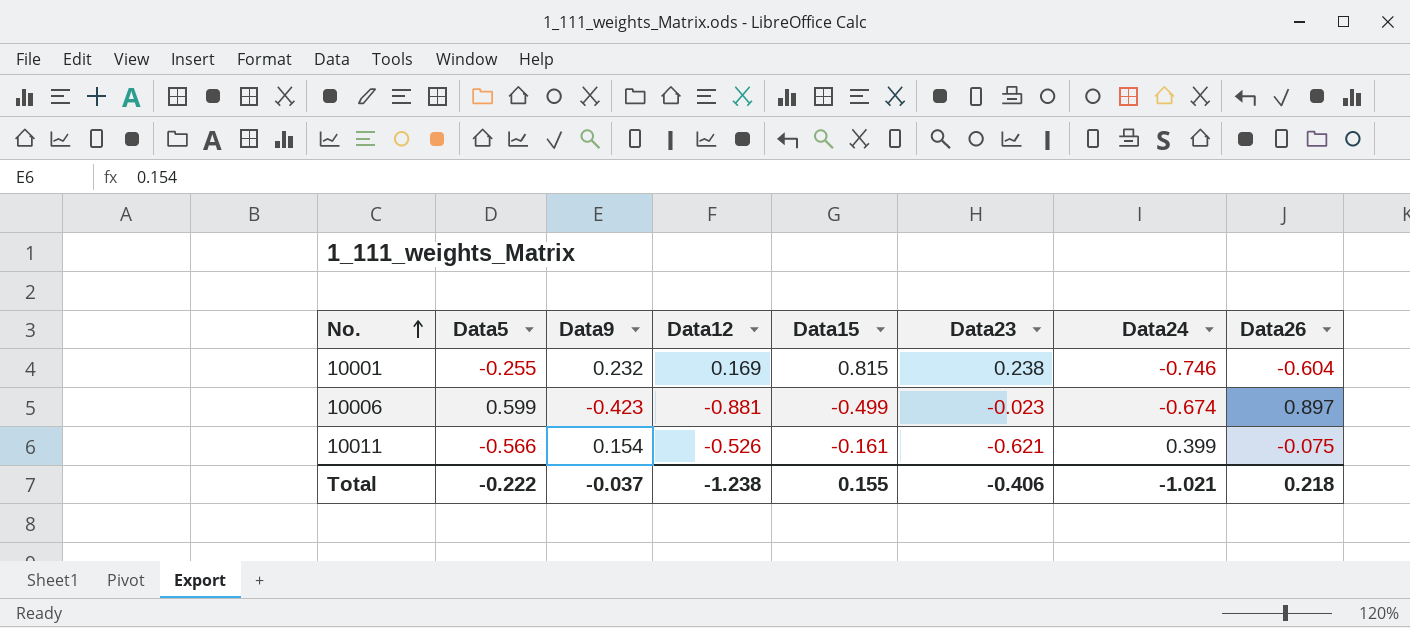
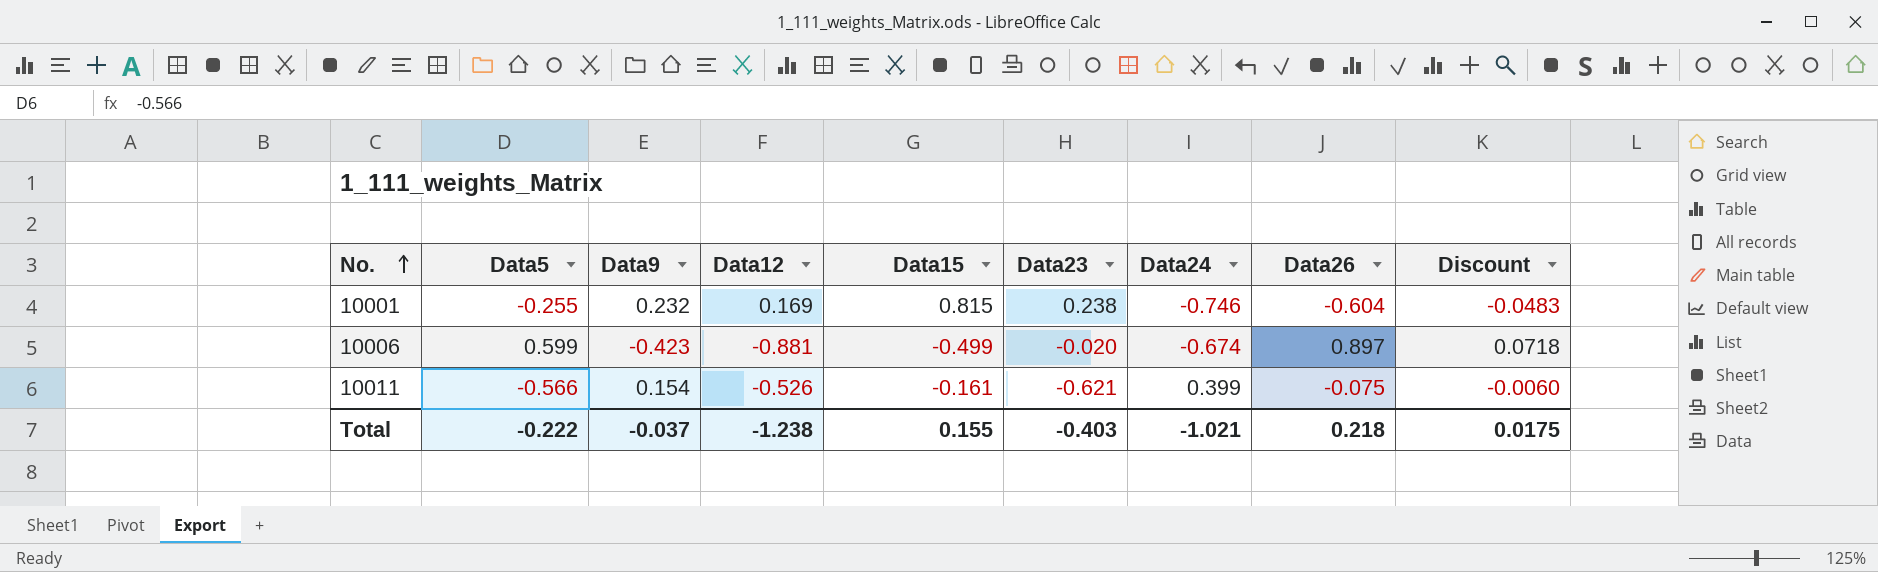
column Discount | formula: none -> [Data26] * 0.08
10006 | Data23: -0.023 -> -0.020
Total | Data23: -0.406 -> -0.403

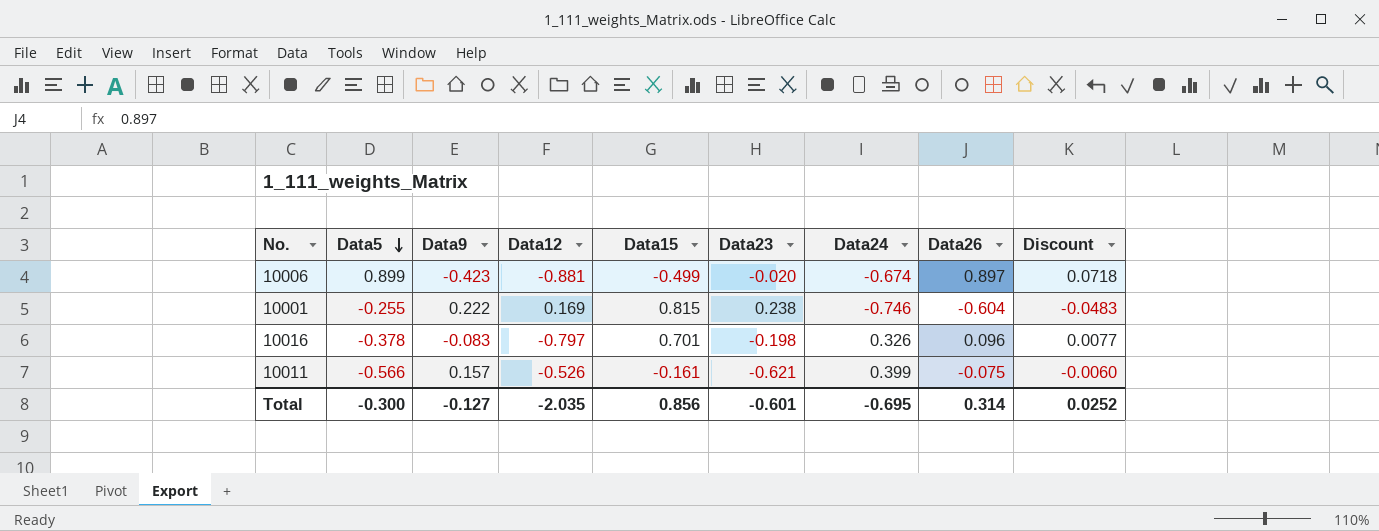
row order: No. ascending -> Data5 descending
10006 | Data5: 0.599 -> 0.899
10001 | Data9: 0.232 -> 0.222
row 10016: none -> -0.378 | -0.083 | -0.797 | 0.701 | -0.198 | 0.326 | 0.096 | 0.0077
10011 | Data9: 0.154 -> 0.157
Total | Data5: -0.222 -> -0.300
Total | Data9: -0.037 -> -0.127
Total | Data12: -1.238 -> -2.035
Total | Data15: 0.155 -> 0.856
Total | Data23: -0.403 -> -0.601
Total | Data24: -1.021 -> -0.695
Total | Data26: 0.218 -> 0.314
Total | Discount: 0.0175 -> 0.0252

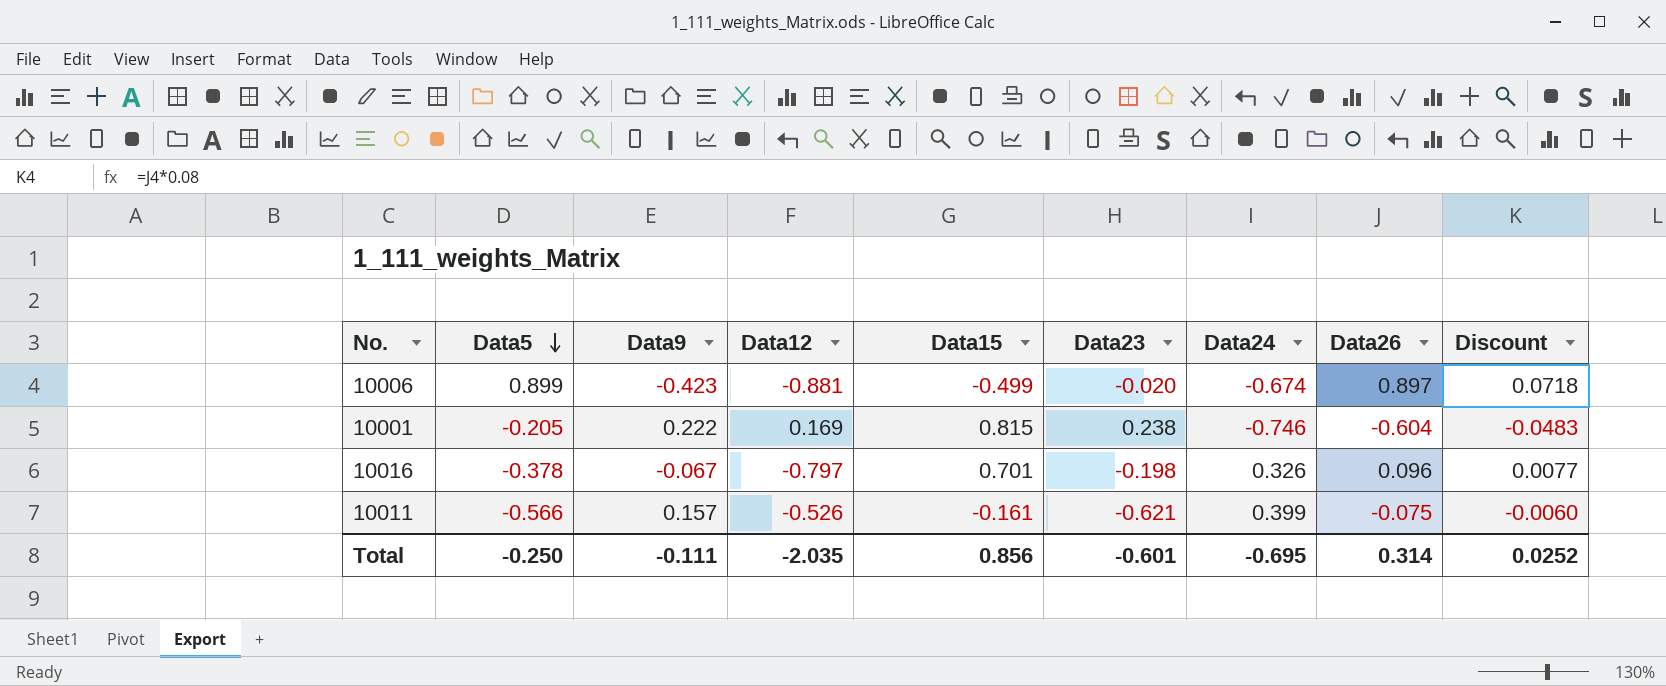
10001 | Data5: -0.255 -> -0.205
10016 | Data9: -0.083 -> -0.067
Total | Data5: -0.300 -> -0.250
Total | Data9: -0.127 -> -0.111

